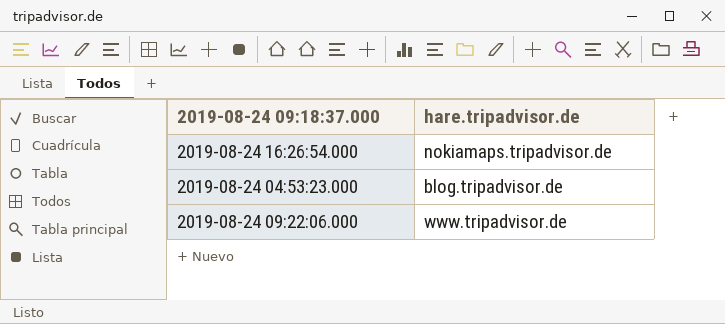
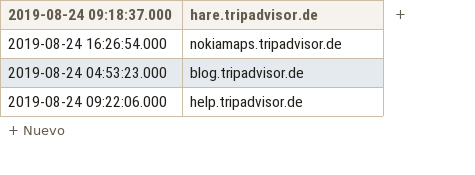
2019-08-24 09:22:06.000 | hare.tripadvisor.de: www.tripadvisor.de -> help.tripadvisor.de

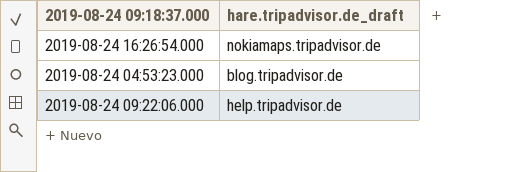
column name: hare.tripadvisor.de -> hare.tripadvisor.de_draft

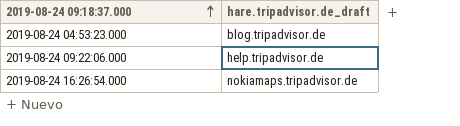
row order: none -> 2019-08-24 09:18:37.000 ascending

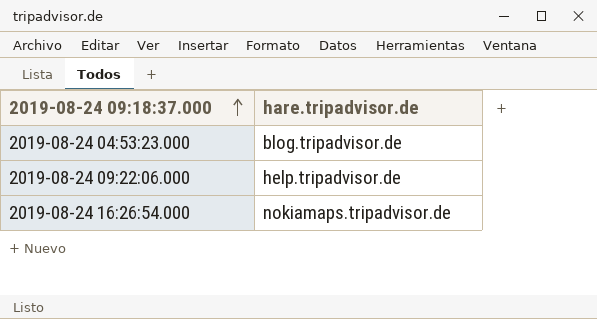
column name: hare.tripadvisor.de_draft -> hare.tripadvisor.de

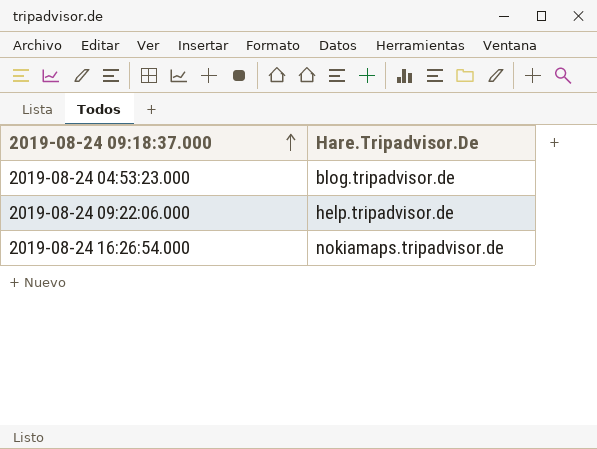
column name: hare.tripadvisor.de -> Hare.Tripadvisor.De

